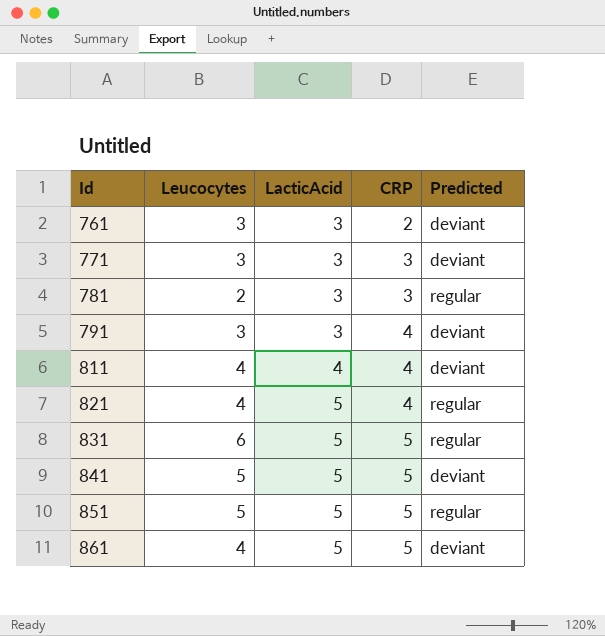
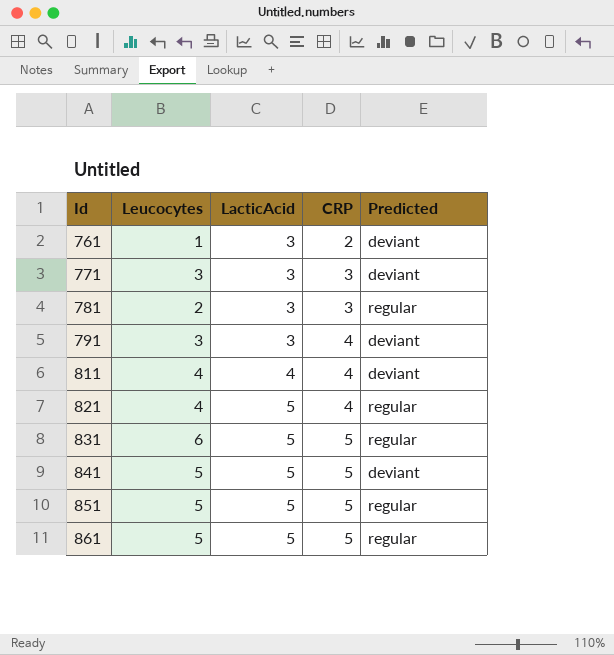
761 | Leucocytes: 3 -> 1
861 | Leucocytes: 4 -> 5
861 | Predicted: deviant -> regular

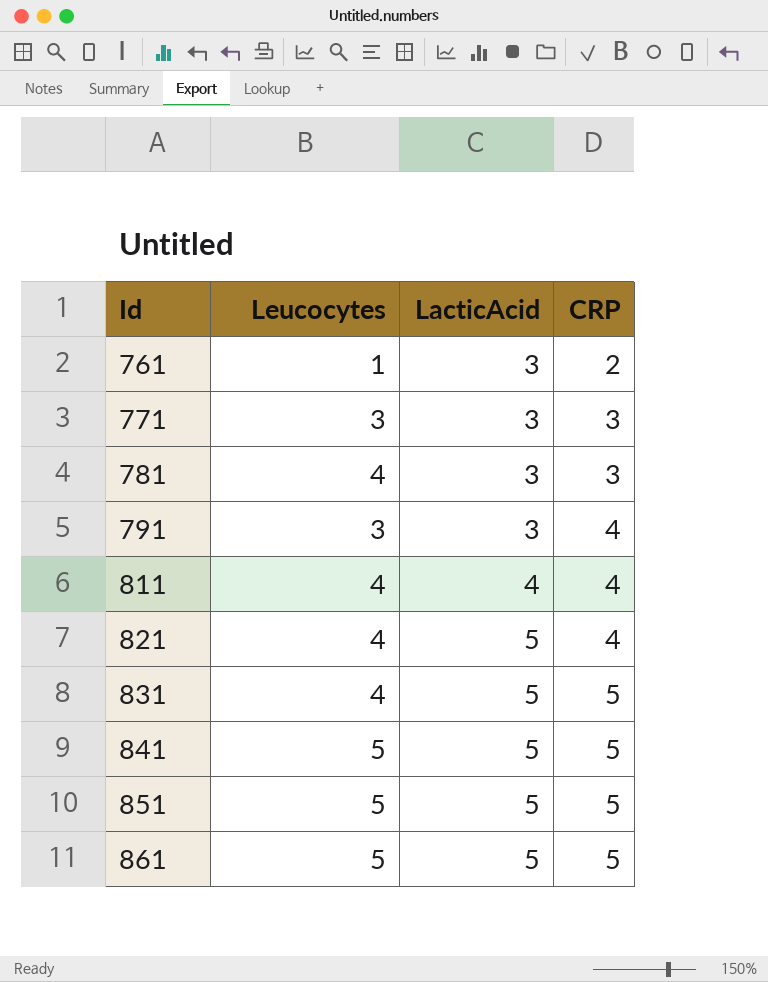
column Predicted | position: 5 -> none
781 | Leucocytes: 2 -> 4
831 | Leucocytes: 6 -> 4

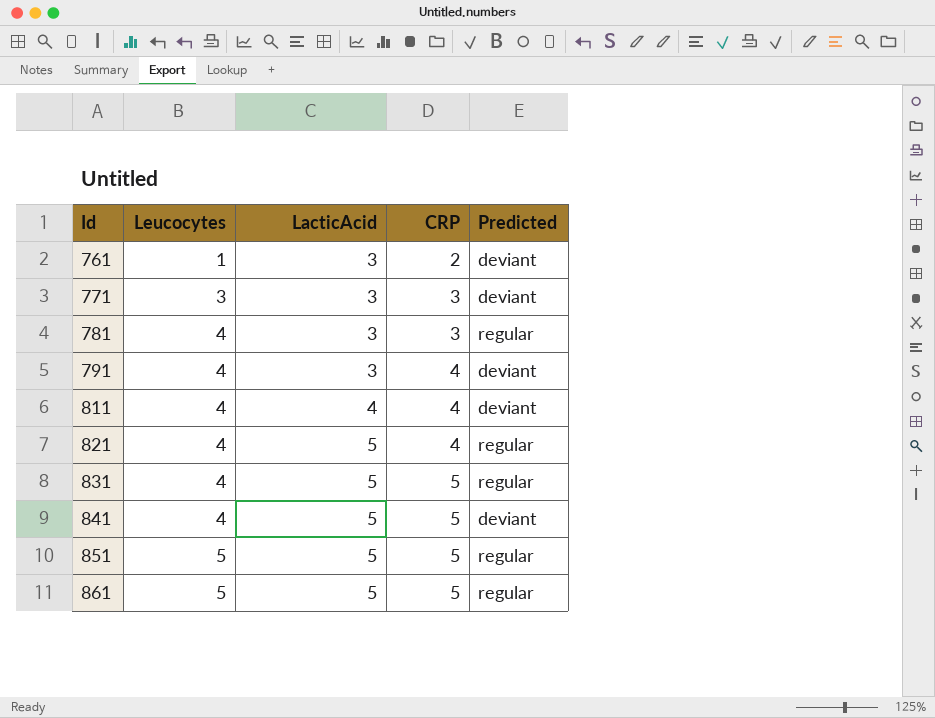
column Predicted | position: none -> 5
791 | Leucocytes: 3 -> 4
841 | Leucocytes: 5 -> 4

